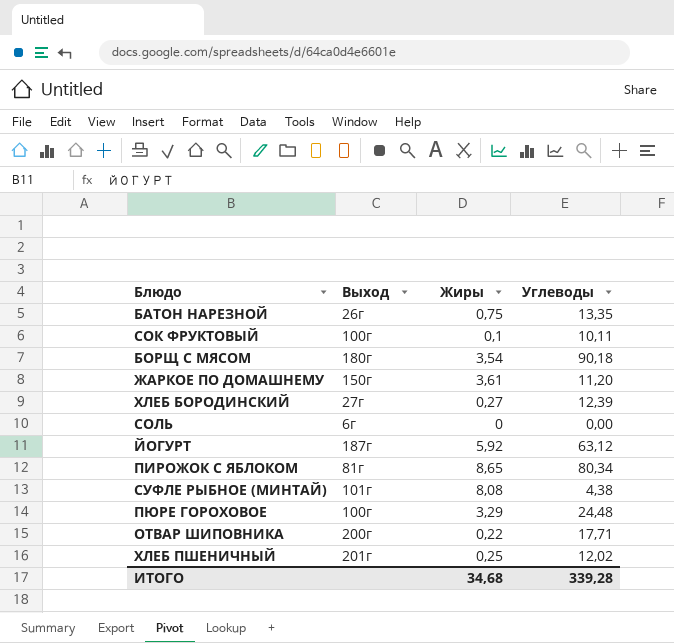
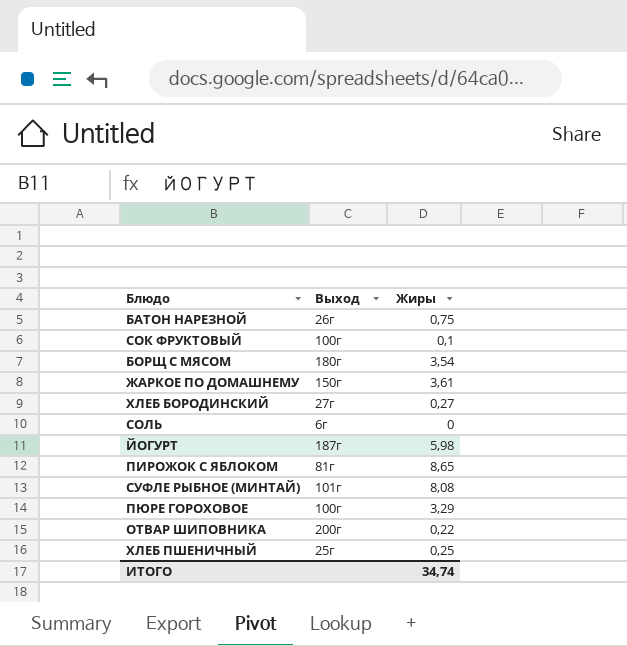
column Углеводы | position: 4 -> none
ЙОГУРТ | Жиры: 5,92 -> 5,98
ХЛЕБ ПШЕНИЧНЫЙ | Выход: 201г -> 25г
ИТОГО | Жиры: 34,68 -> 34,74

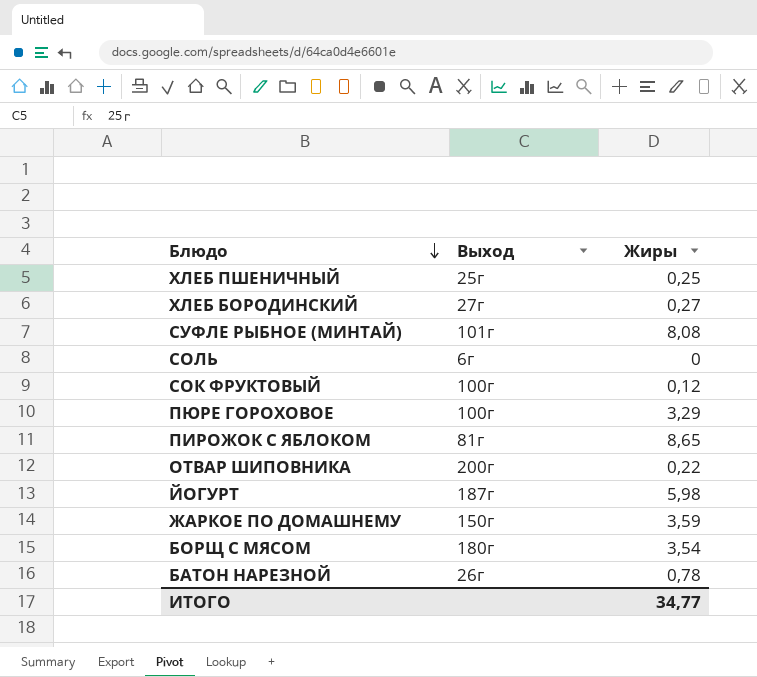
row order: none -> Блюдо descending
СОК ФРУКТОВЫЙ | Жиры: 0,1 -> 0,12
ЖАРКОЕ ПО ДОМАШНЕМУ | Жиры: 3,61 -> 3,59
БАТОН НАРЕЗНОЙ | Жиры: 0,75 -> 0,78
ИТОГО | Жиры: 34,74 -> 34,77

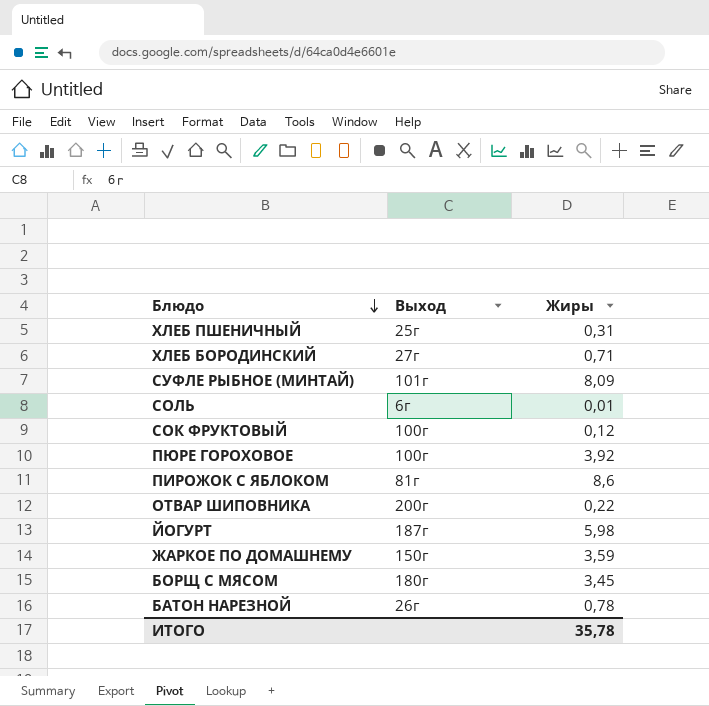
ХЛЕБ ПШЕНИЧНЫЙ | Жиры: 0,25 -> 0,31
ХЛЕБ БОРОДИНСКИЙ | Жиры: 0,27 -> 0,71
СУФЛЕ РЫБНОЕ (МИНТАЙ) | Жиры: 8,08 -> 8,09
СОЛЬ | Жиры: 0 -> 0,01
ПЮРЕ ГОРОХОВОЕ | Жиры: 3,29 -> 3,92
ПИРОЖОК С ЯБЛОКОМ | Жиры: 8,65 -> 8,6
БОРЩ С МЯСОМ | Жиры: 3,54 -> 3,45
ИТОГО | Жиры: 34,77 -> 35,78

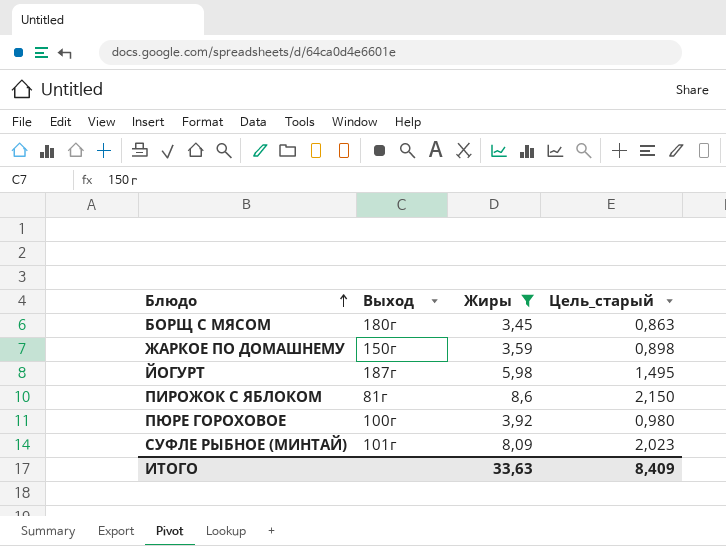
filter: none -> Жиры >= 3,45
row order: Блюдо descending -> Блюдо ascending
column Цель_старый | formula: none -> [Жиры] * 0,25
ИТОГО | Жиры: 35,78 -> 33,63

